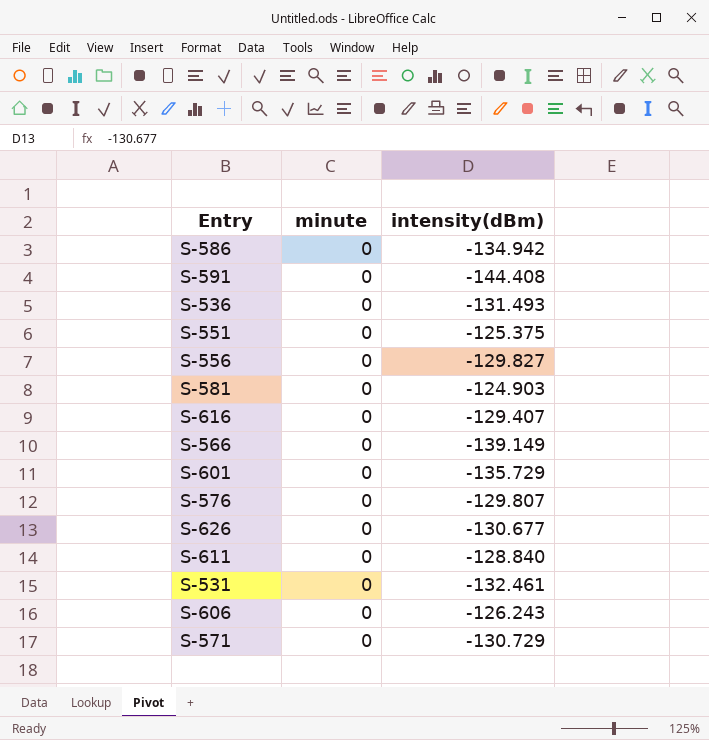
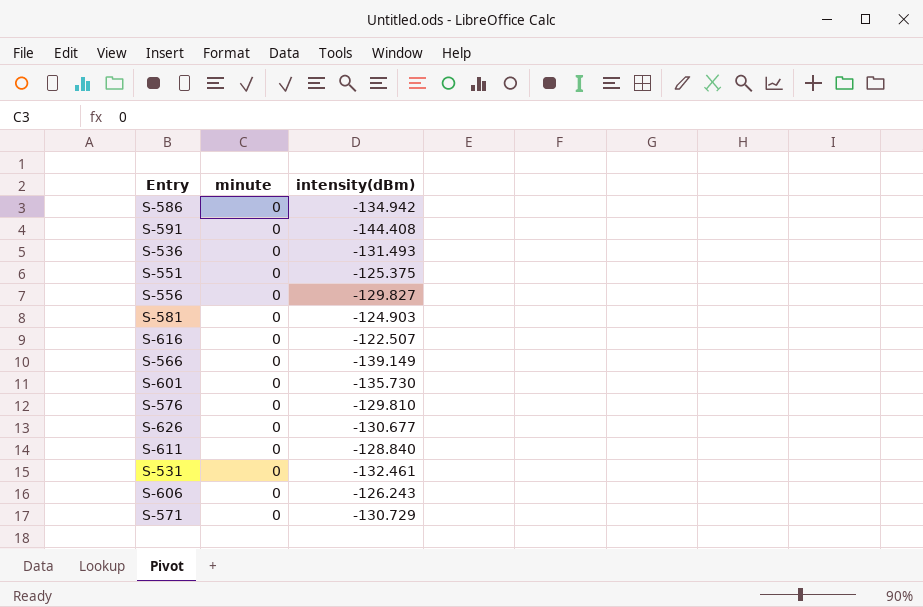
S-616 | intensity(dBm): -129.407 -> -122.507
S-601 | intensity(dBm): -135.729 -> -135.730
S-576 | intensity(dBm): -129.807 -> -129.810

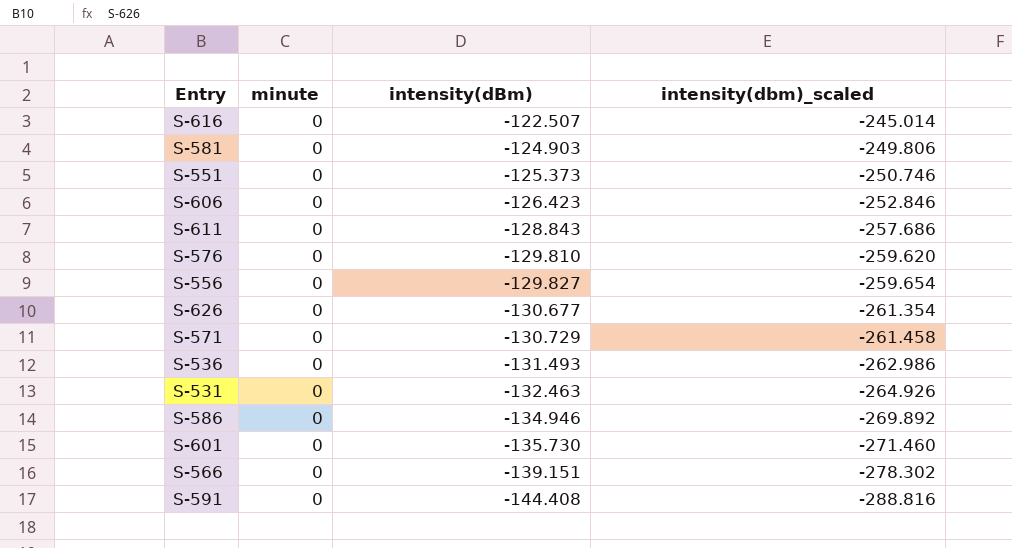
row order: none -> intensity(dBm) descending
column intensity(dbm)_scaled | formula: none -> [intensity(dBm)] * 2
S-551 | intensity(dBm): -125.375 -> -125.373
S-606 | intensity(dBm): -126.243 -> -126.423
S-611 | intensity(dBm): -128.840 -> -128.843
S-531 | intensity(dBm): -132.461 -> -132.463
S-586 | intensity(dBm): -134.942 -> -134.946
S-566 | intensity(dBm): -139.149 -> -139.151

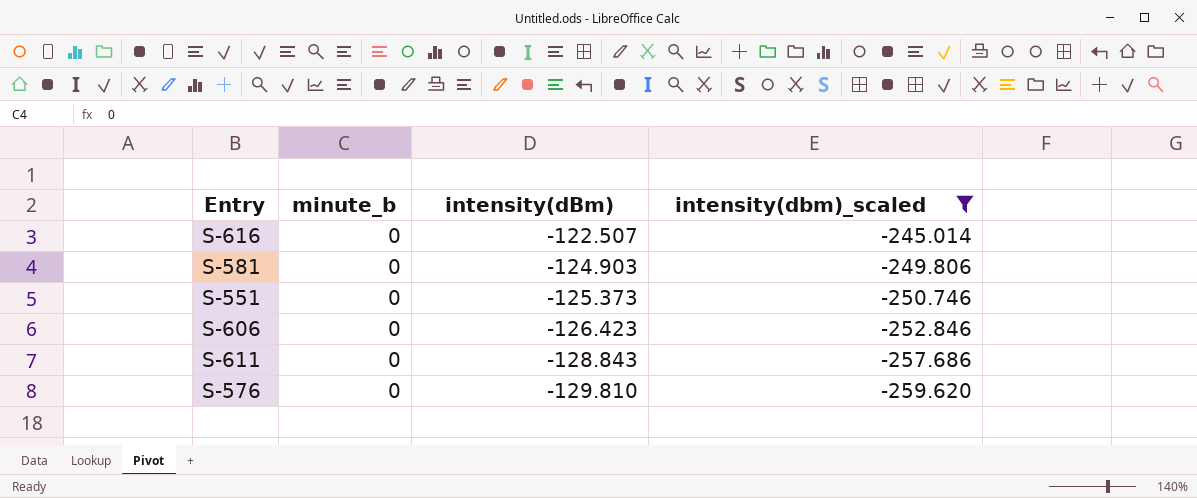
filter: none -> intensity(dbm)_scaled >= -259.620
column name: minute -> minute_b

